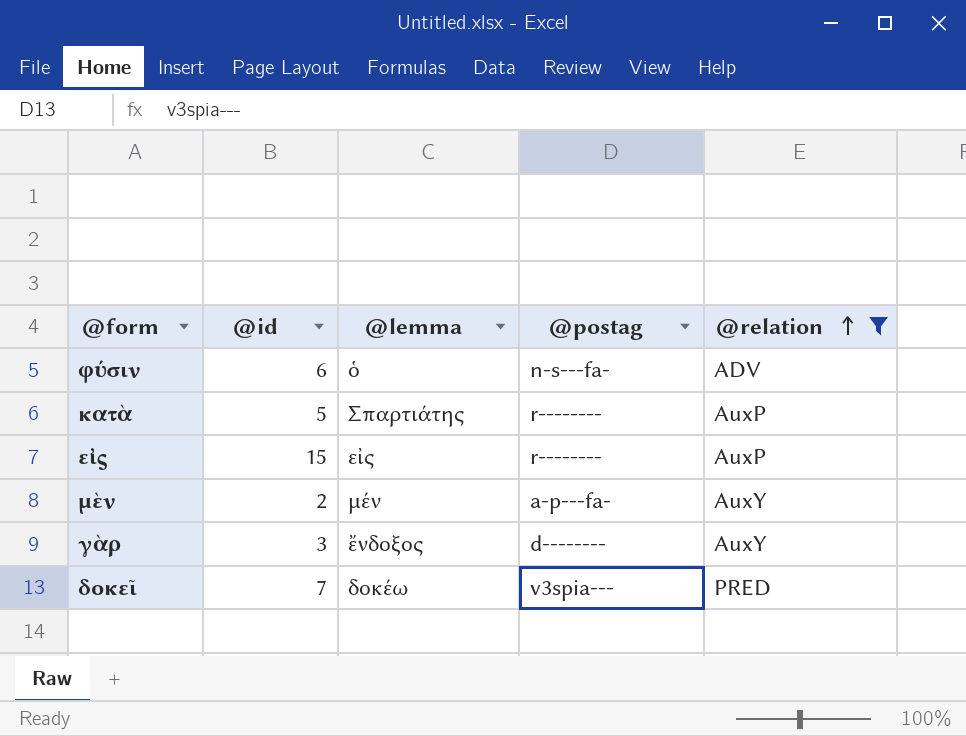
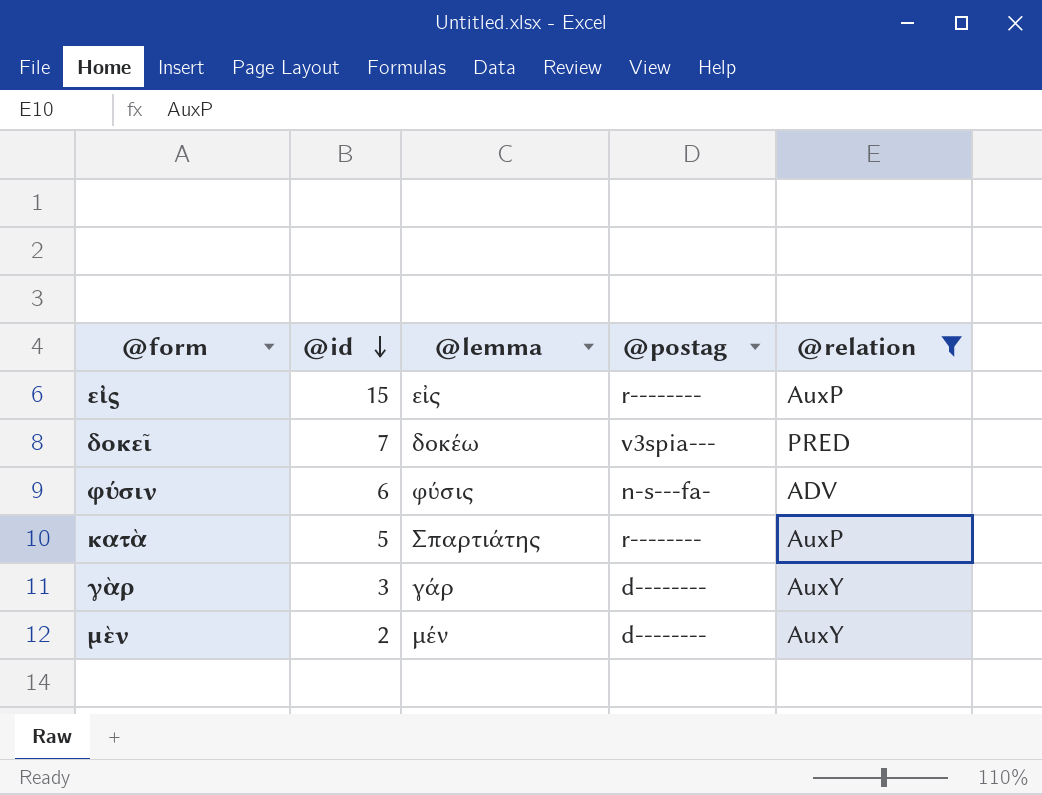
row order: @relation ascending -> @id descending
φύσιν | @lemma: ὁ -> φύσις
γὰρ | @lemma: ἔνδοξος -> γάρ
μὲν | @postag: a-p---fa- -> d--------

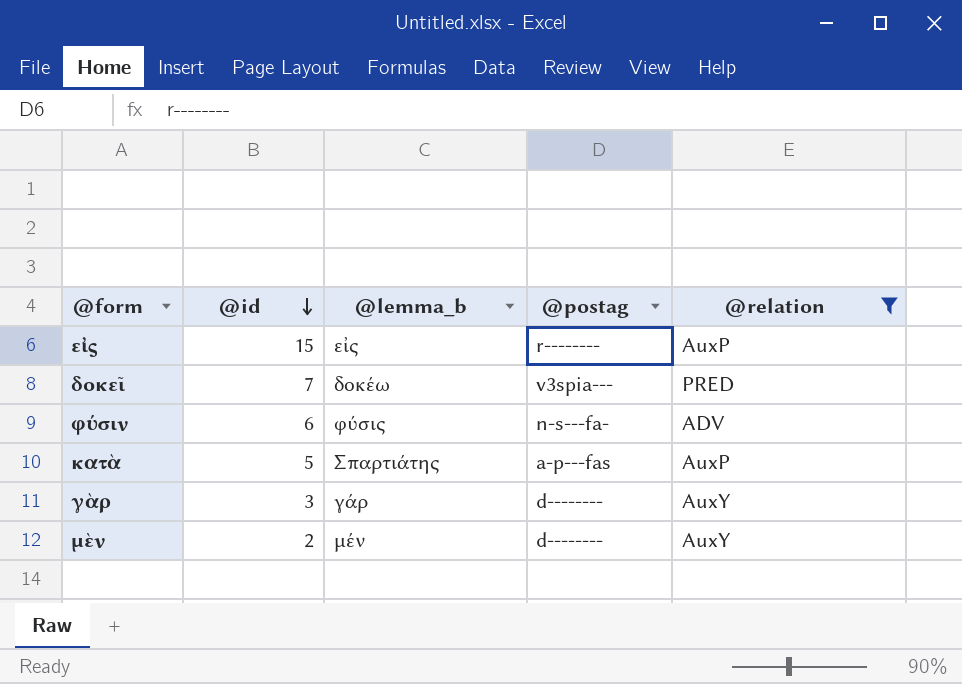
column name: @lemma -> @lemma_b
κατὰ | @postag: r-------- -> a-p---fas

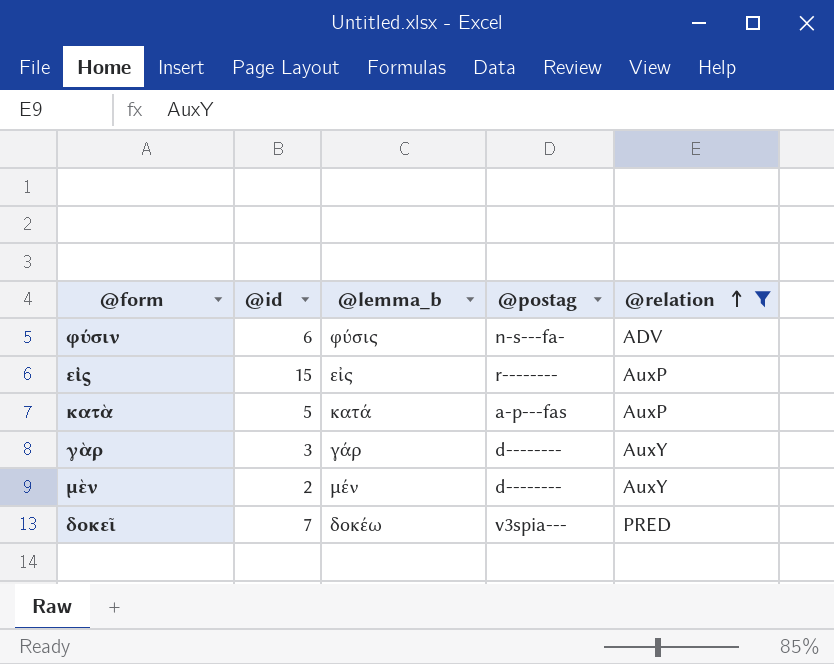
row order: @id descending -> @relation ascending
κατὰ | @lemma_b: Σπαρτιάτης -> κατά

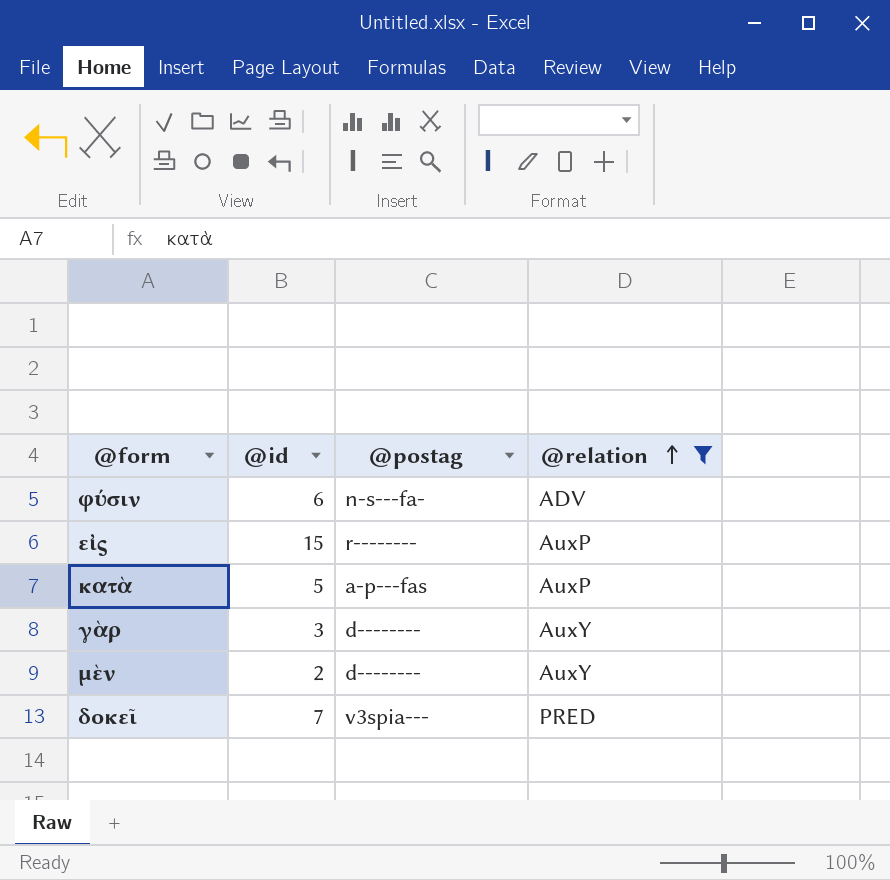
column @lemma_b | position: 3 -> none

